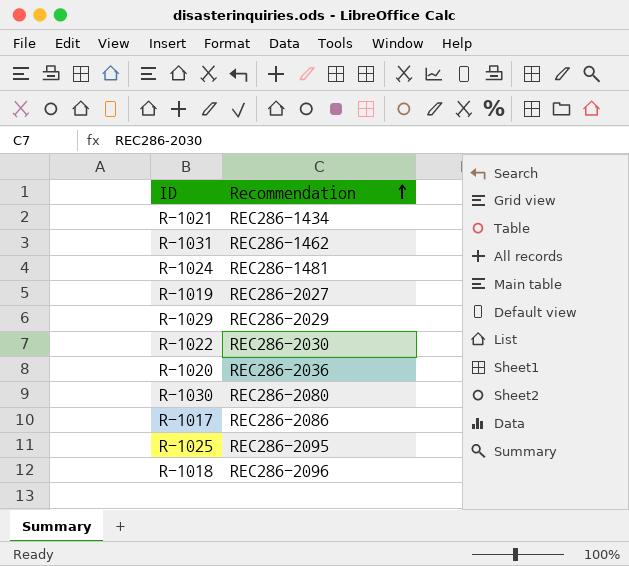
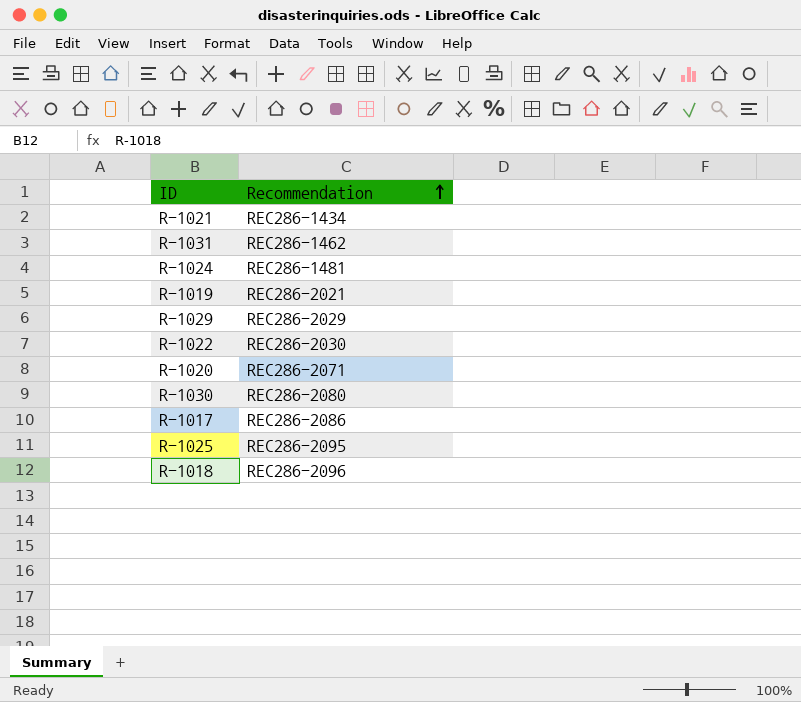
R-1019 | Recommendation: REC286-2027 -> REC286-2021
R-1020 | Recommendation: REC286-2036 -> REC286-2071

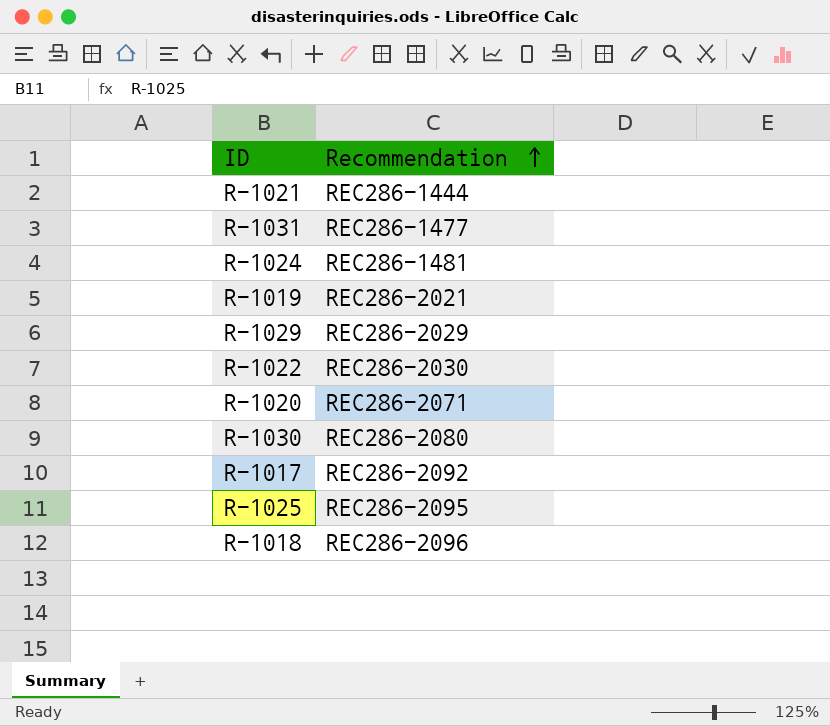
R-1021 | Recommendation: REC286-1434 -> REC286-1444
R-1031 | Recommendation: REC286-1462 -> REC286-1477
R-1017 | Recommendation: REC286-2086 -> REC286-2092

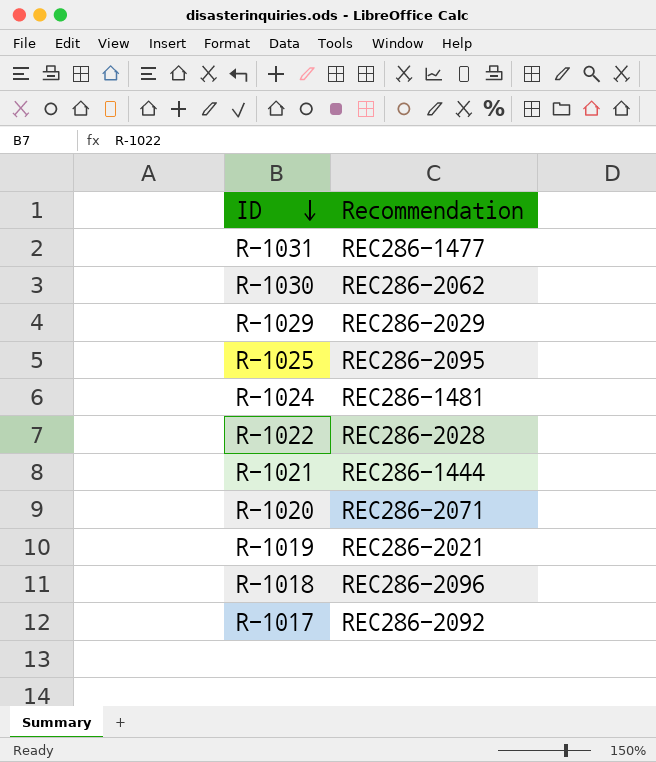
row order: Recommendation ascending -> ID descending
R-1030 | Recommendation: REC286-2080 -> REC286-2062
R-1022 | Recommendation: REC286-2030 -> REC286-2028

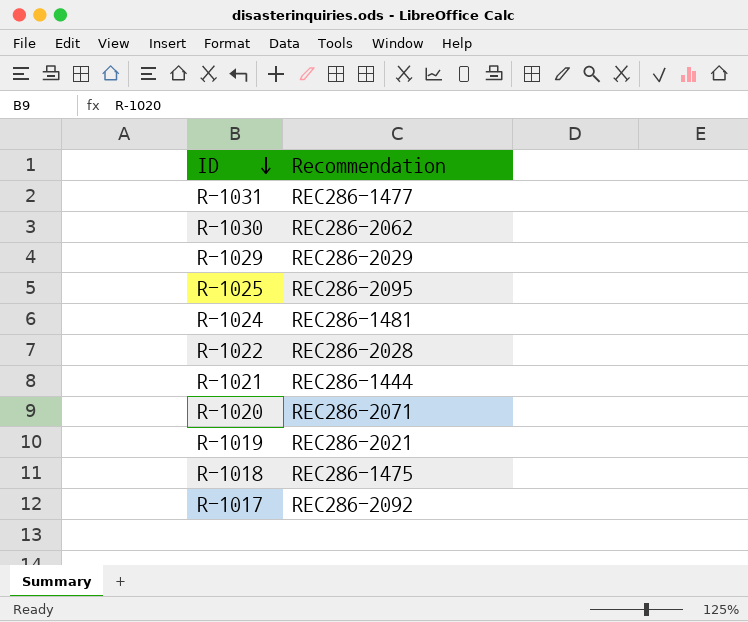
R-1018 | Recommendation: REC286-2096 -> REC286-1475

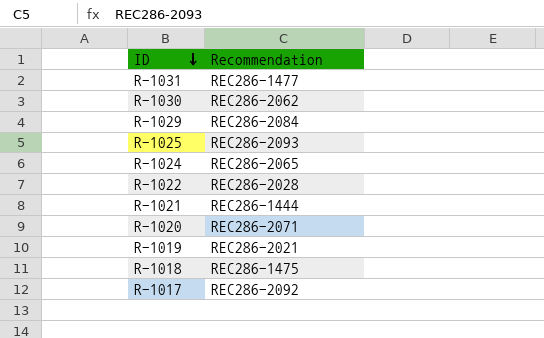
R-1029 | Recommendation: REC286-2029 -> REC286-2084
R-1025 | Recommendation: REC286-2095 -> REC286-2093
R-1024 | Recommendation: REC286-1481 -> REC286-2065

